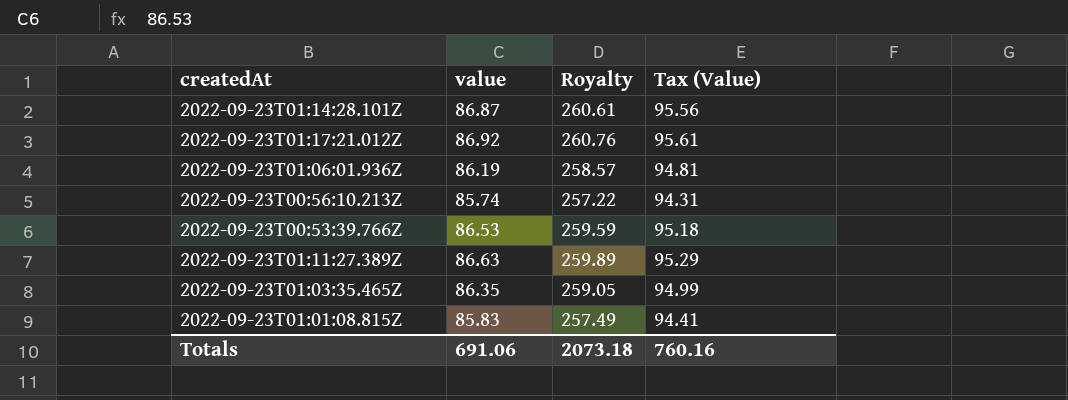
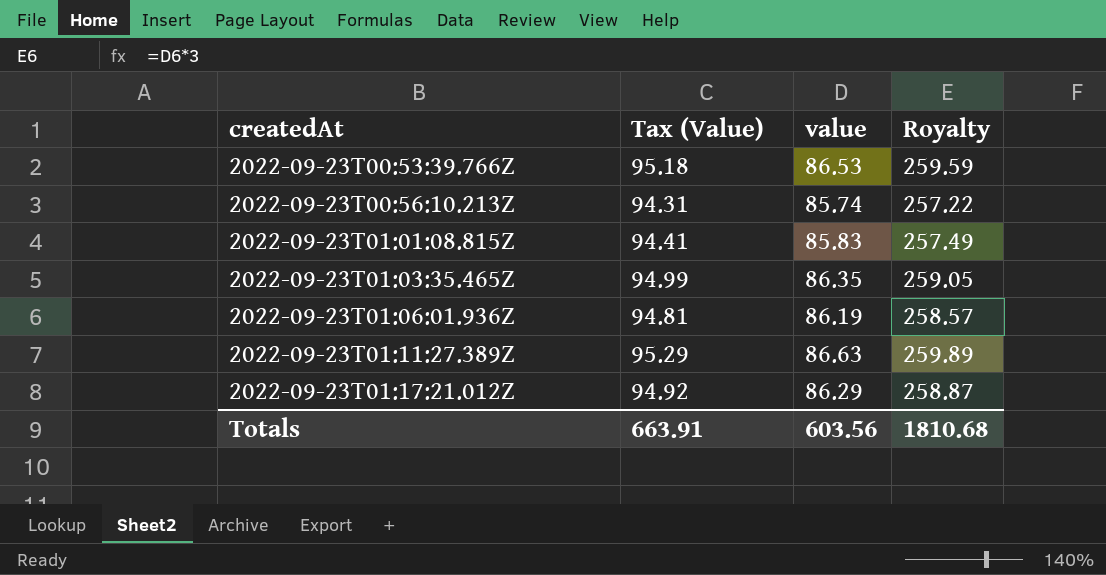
row order: none -> createdAt ascending
column Tax (Value) | position: 4 -> 2
row 2022-09-23T01:14:28.101Z: 86.87 | 260.61 | 95.56 -> none
2022-09-23T01:17:21.012Z | Tax (Value): 95.61 -> 94.92
2022-09-23T01:17:21.012Z | value: 86.92 -> 86.29
2022-09-23T01:17:21.012Z | Royalty: 260.76 -> 258.87
Totals | Tax (Value): 760.16 -> 663.91
Totals | value: 691.06 -> 603.56
Totals | Royalty: 2073.18 -> 1810.68

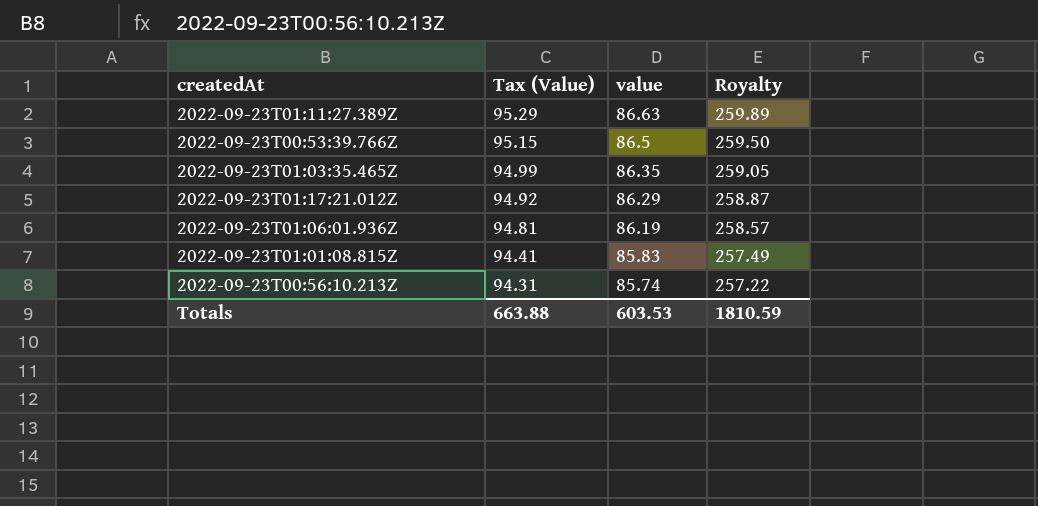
row order: createdAt ascending -> Tax (Value) descending
2022-09-23T00:53:39.766Z | Tax (Value): 95.18 -> 95.15
2022-09-23T00:53:39.766Z | value: 86.53 -> 86.5
2022-09-23T00:53:39.766Z | Royalty: 259.59 -> 259.50
Totals | Tax (Value): 663.91 -> 663.88
Totals | value: 603.56 -> 603.53
Totals | Royalty: 1810.68 -> 1810.59

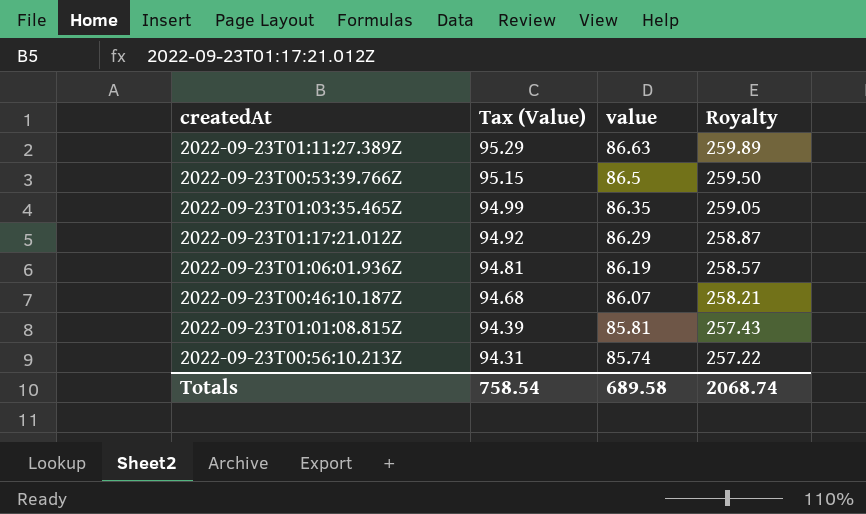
row 2022-09-23T00:46:10.187Z: none -> 94.68 | 86.07 | 258.21
2022-09-23T01:01:08.815Z | Tax (Value): 94.41 -> 94.39
2022-09-23T01:01:08.815Z | value: 85.83 -> 85.81
2022-09-23T01:01:08.815Z | Royalty: 257.49 -> 257.43
Totals | Tax (Value): 663.88 -> 758.54
Totals | value: 603.53 -> 689.58
Totals | Royalty: 1810.59 -> 2068.74

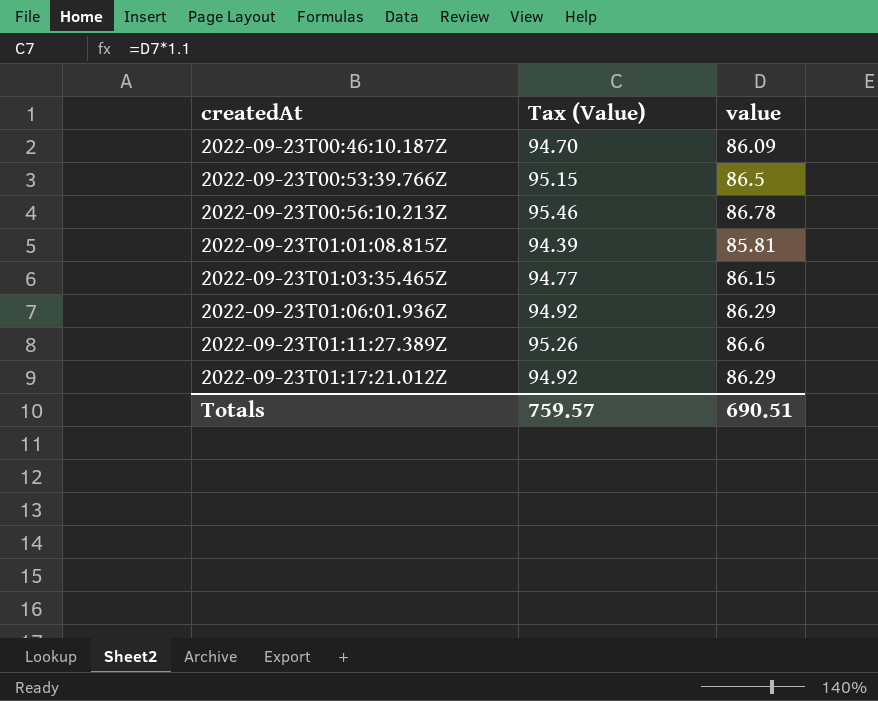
row order: Tax (Value) descending -> createdAt ascending
column Royalty | formula: [value] * 3 -> none
2022-09-23T00:46:10.187Z | Tax (Value): 94.68 -> 94.70
2022-09-23T00:46:10.187Z | value: 86.07 -> 86.09
2022-09-23T00:56:10.213Z | Tax (Value): 94.31 -> 95.46
2022-09-23T00:56:10.213Z | value: 85.74 -> 86.78
2022-09-23T01:03:35.465Z | Tax (Value): 94.99 -> 94.77
2022-09-23T01:03:35.465Z | value: 86.35 -> 86.15
2022-09-23T01:06:01.936Z | Tax (Value): 94.81 -> 94.92
2022-09-23T01:06:01.936Z | value: 86.19 -> 86.29
2022-09-23T01:11:27.389Z | Tax (Value): 95.29 -> 95.26
2022-09-23T01:11:27.389Z | value: 86.63 -> 86.6
Totals | Tax (Value): 758.54 -> 759.57
Totals | value: 689.58 -> 690.51

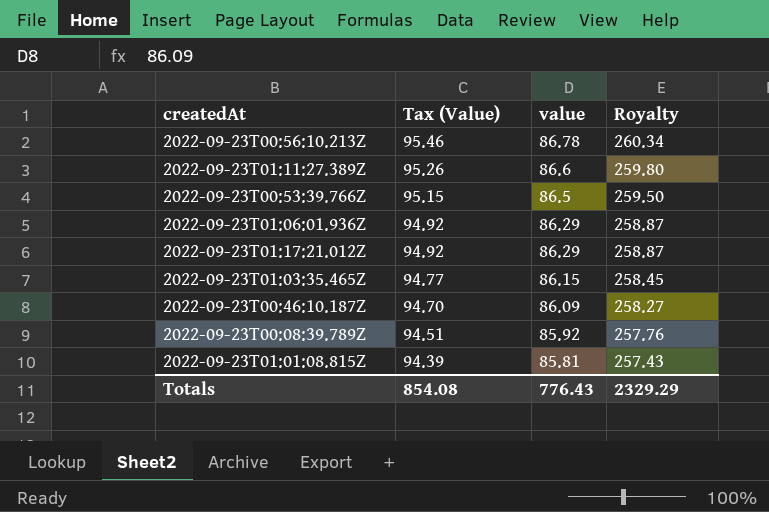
row order: createdAt ascending -> Tax (Value) descending
column Royalty | formula: none -> [value] * 3
row 2022-09-23T00:08:39.789Z: none -> 94.51 | 85.92 | 257.76
Totals | Tax (Value): 759.57 -> 854.08
Totals | value: 690.51 -> 776.43

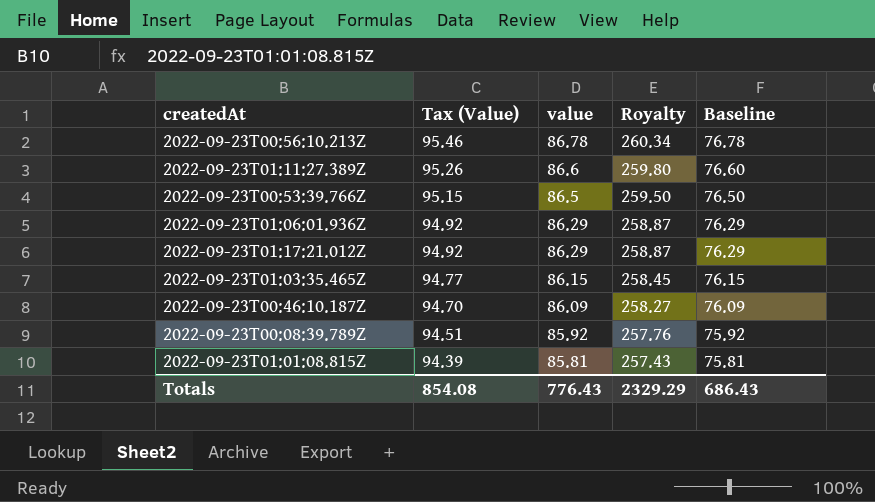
column Baseline | formula: none -> [value] - 10

